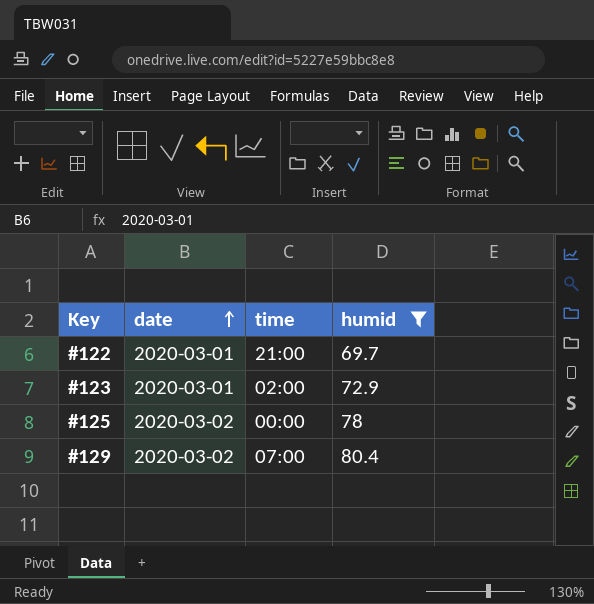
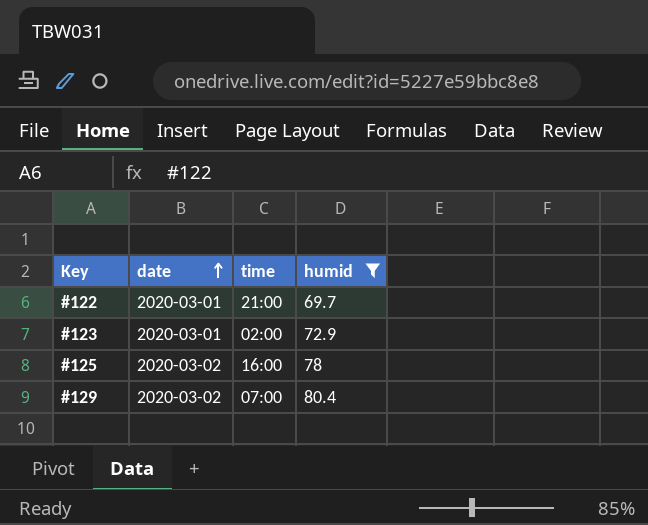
#125 | time: 00:00 -> 16:00

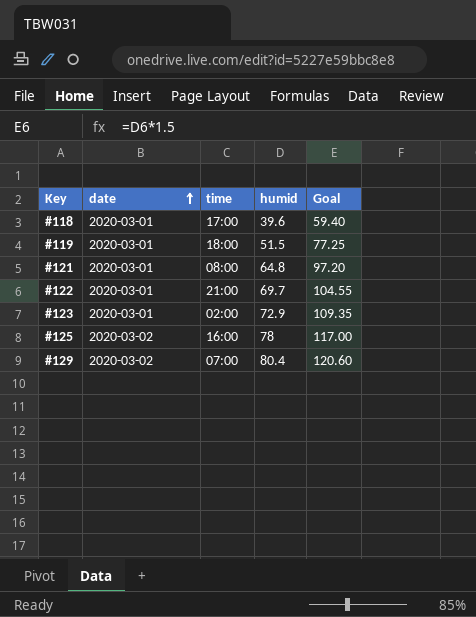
filter: humid >= 69.7 -> none
column Goal | formula: none -> [humid] * 1.5

